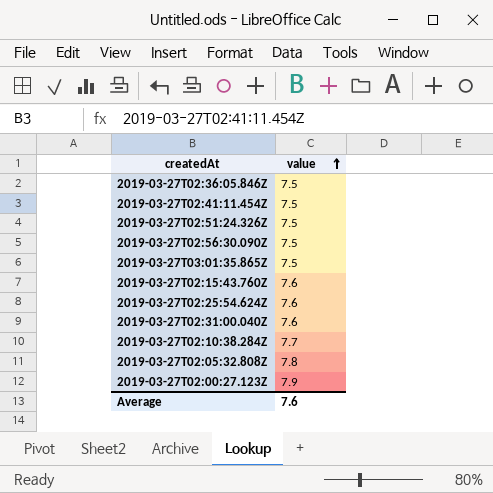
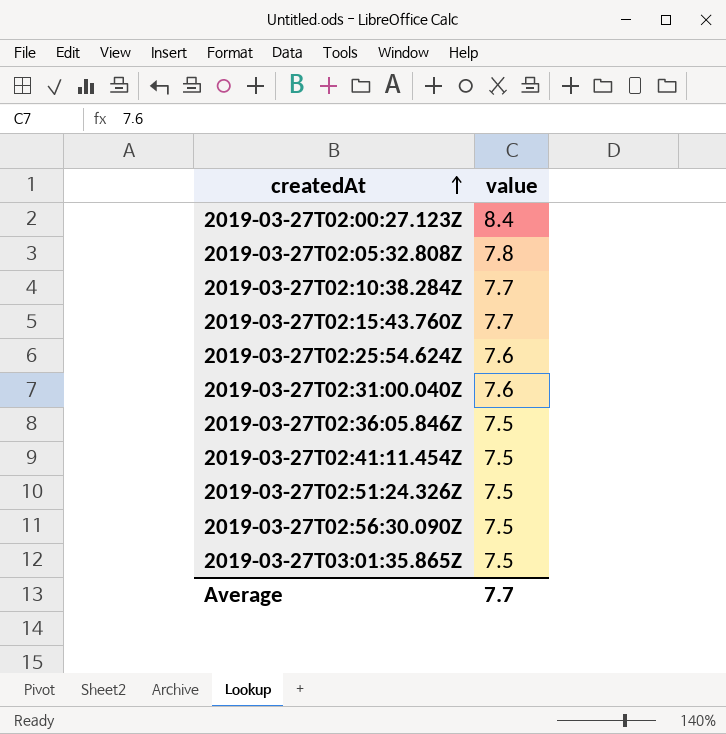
row order: value ascending -> createdAt ascending
2019-03-27T02:00:27.123Z | value: 7.9 -> 8.4
2019-03-27T02:15:43.760Z | value: 7.6 -> 7.7
Average | value: 7.6 -> 7.7

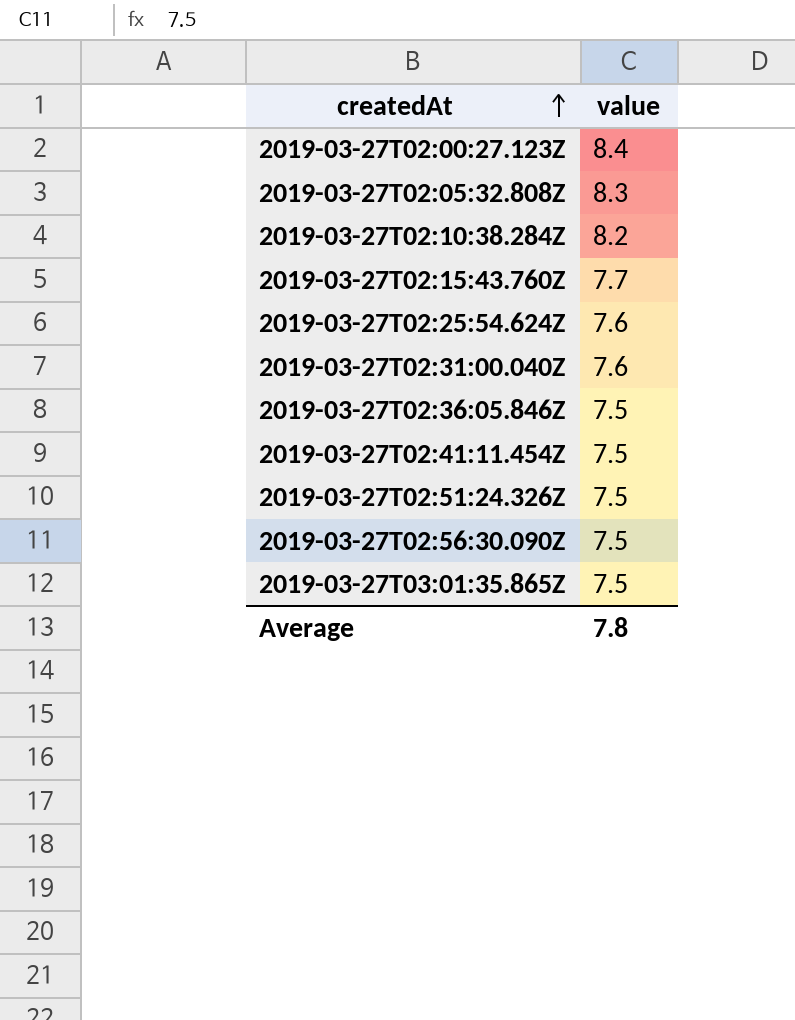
2019-03-27T02:05:32.808Z | value: 7.8 -> 8.3
2019-03-27T02:10:38.284Z | value: 7.7 -> 8.2
Average | value: 7.7 -> 7.8

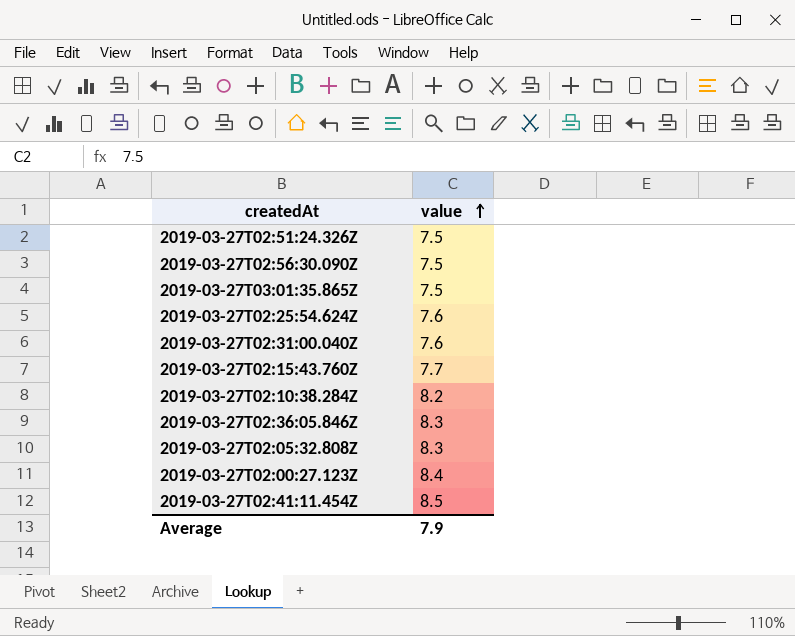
row order: createdAt ascending -> value ascending
2019-03-27T02:36:05.846Z | value: 7.5 -> 8.3
2019-03-27T02:41:11.454Z | value: 7.5 -> 8.5
Average | value: 7.8 -> 7.9

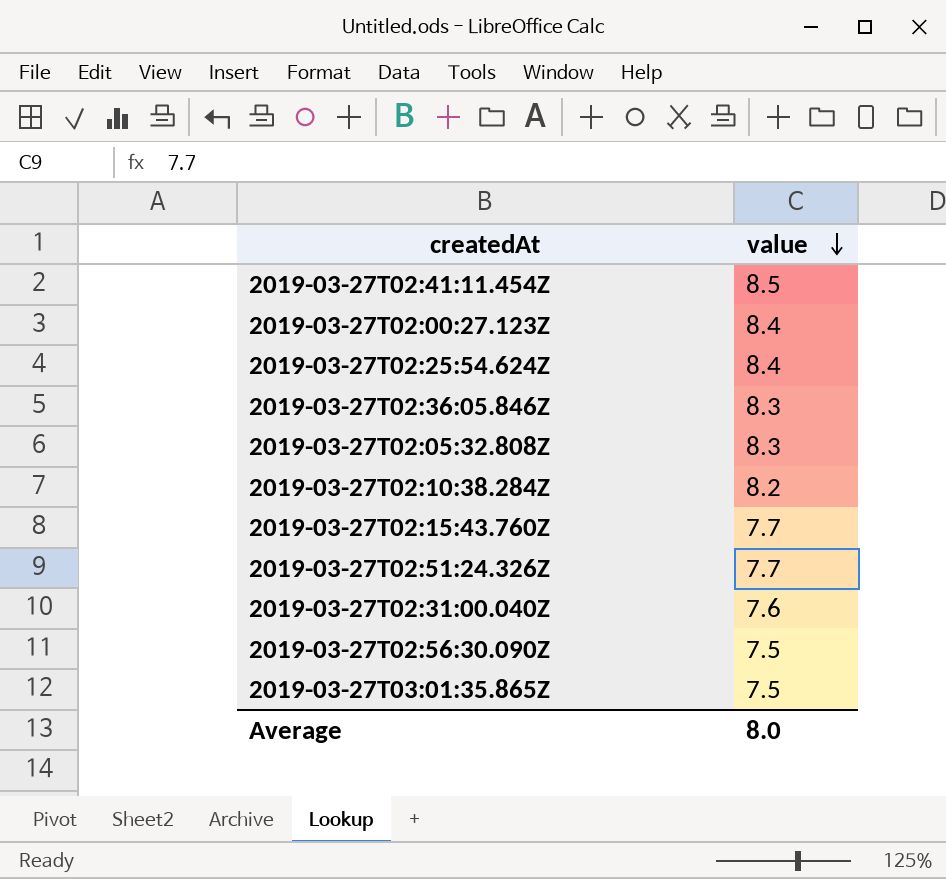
row order: value ascending -> value descending
2019-03-27T02:25:54.624Z | value: 7.6 -> 8.4
2019-03-27T02:51:24.326Z | value: 7.5 -> 7.7
Average | value: 7.9 -> 8.0

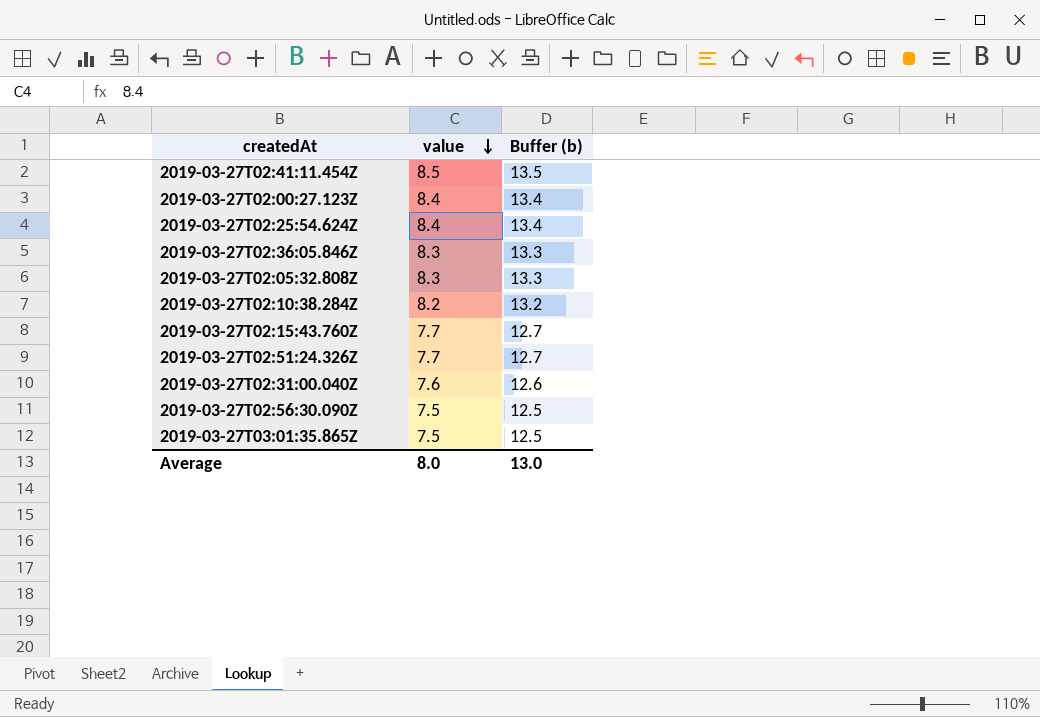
column Buffer (b) | formula: none -> [value] + 5

